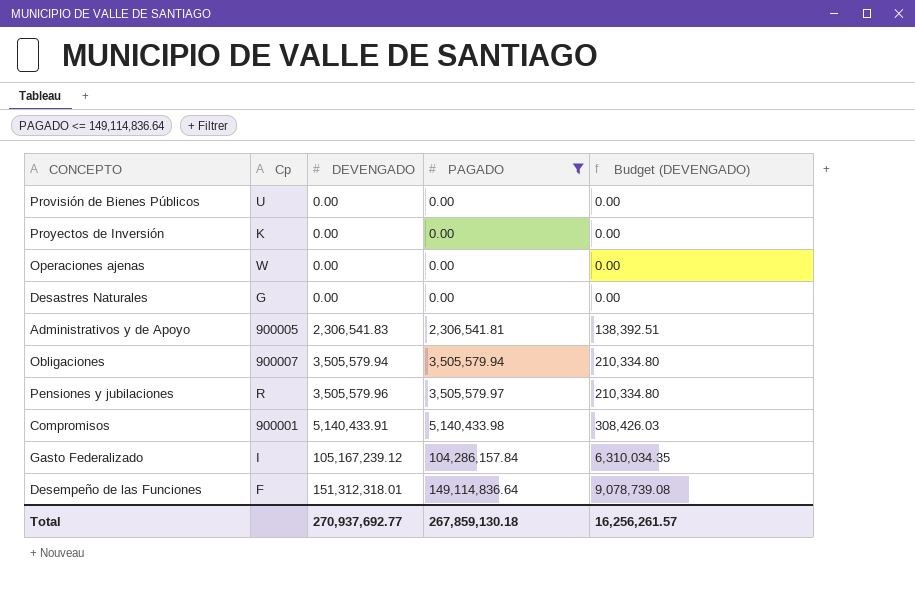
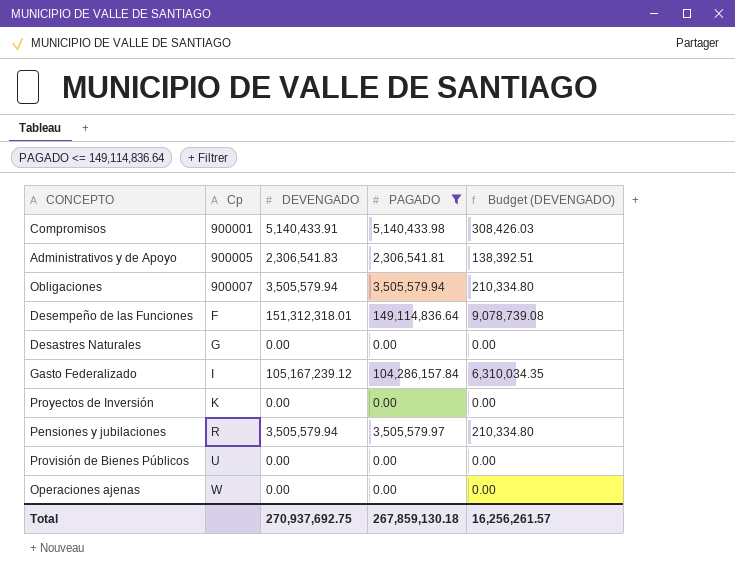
row order: DEVENGADO ascending -> Cp ascending
Pensiones y jubilaciones | DEVENGADO: 3,505,579.96 -> 3,505,579.94
Total | DEVENGADO: 270,937,692.77 -> 270,937,692.75

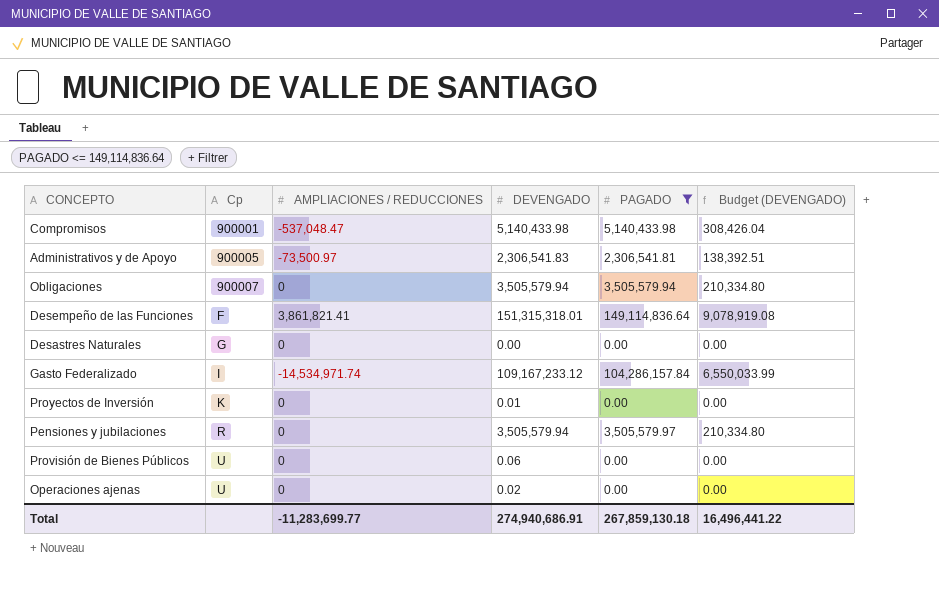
column AMPLIACIONES / REDUCCIONES | position: none -> 3
Compromisos | DEVENGADO: 5,140,433.91 -> 5,140,433.98
Compromisos | Budget (DEVENGADO): 308,426.03 -> 308,426.04
Desempeño de las Funciones | DEVENGADO: 151,312,318.01 -> 151,315,318.01
Desempeño de las Funciones | Budget (DEVENGADO): 9,078,739.08 -> 9,078,919.08
Gasto Federalizado | DEVENGADO: 105,167,239.12 -> 109,167,233.12
Gasto Federalizado | Budget (DEVENGADO): 6,310,034.35 -> 6,550,033.99
Proyectos de Inversión | DEVENGADO: 0.00 -> 0.01
Provisión de Bienes Públicos | DEVENGADO: 0.00 -> 0.06
Operaciones ajenas | Cp: W -> U
Operaciones ajenas | DEVENGADO: 0.00 -> 0.02
Total | DEVENGADO: 270,937,692.75 -> 274,940,686.91
Total | Budget (DEVENGADO): 16,256,261.57 -> 16,496,441.22

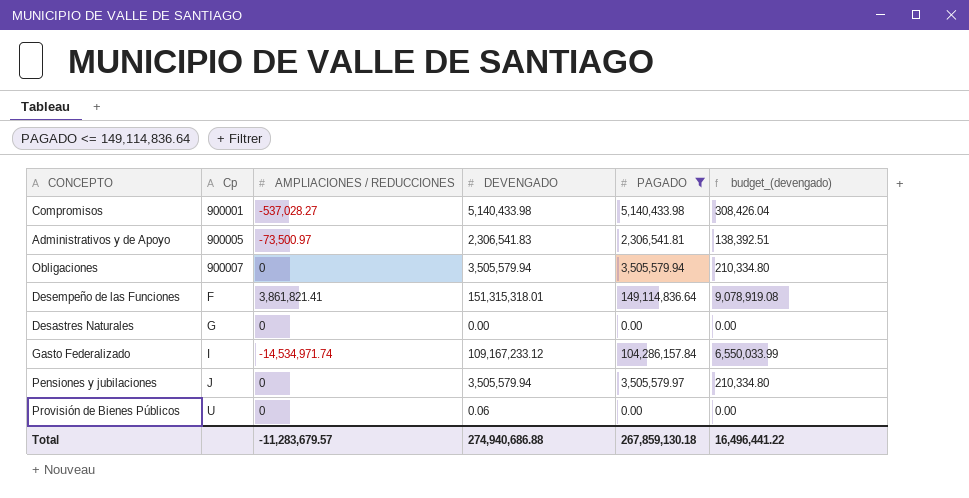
column name: Budget (DEVENGADO) -> budget_(devengado)
row Proyectos de Inversión: K | 0 | 0.01 | 0.00 | 0.00 -> none
row Operaciones ajenas: U | 0 | 0.02 | 0.00 | 0.00 -> none
Compromisos | AMPLIACIONES / REDUCCIONES: -537,048.47 -> -537,028.27
Pensiones y jubilaciones | Cp: R -> J
Total | AMPLIACIONES / REDUCCIONES: -11,283,699.77 -> -11,283,679.57
Total | DEVENGADO: 274,940,686.91 -> 274,940,686.88

